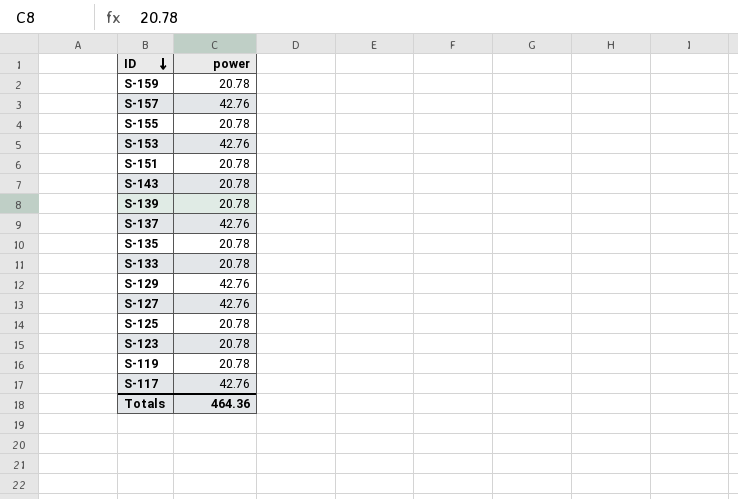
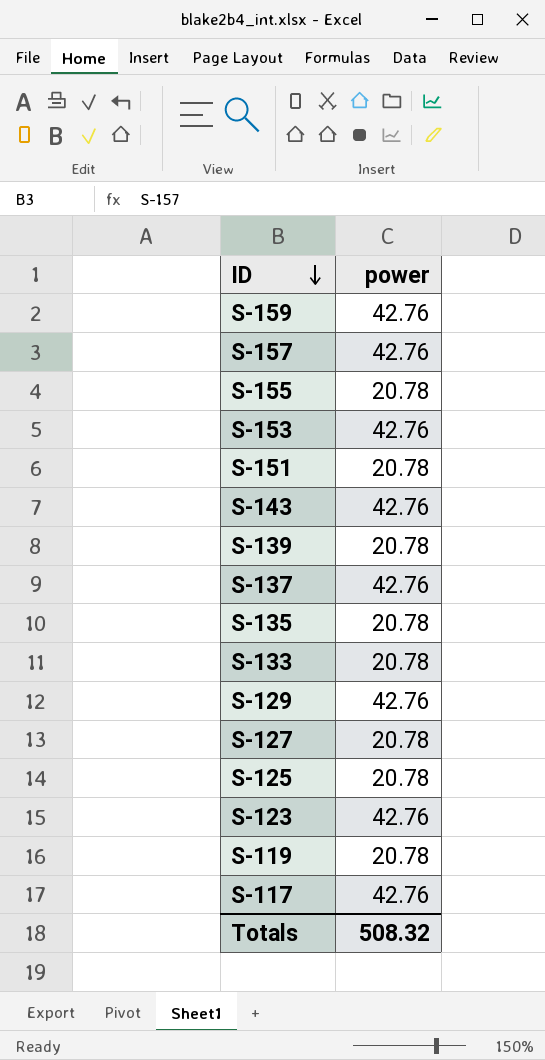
S-159 | power: 20.78 -> 42.76
S-143 | power: 20.78 -> 42.76
S-127 | power: 42.76 -> 20.78
S-123 | power: 20.78 -> 42.76
Totals | power: 464.36 -> 508.32

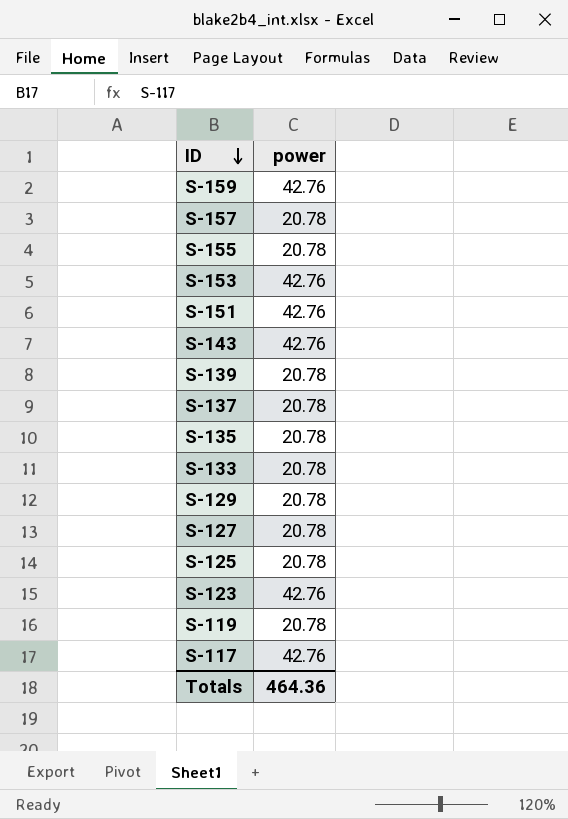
S-157 | power: 42.76 -> 20.78
S-151 | power: 20.78 -> 42.76
S-137 | power: 42.76 -> 20.78
S-129 | power: 42.76 -> 20.78
Totals | power: 508.32 -> 464.36

